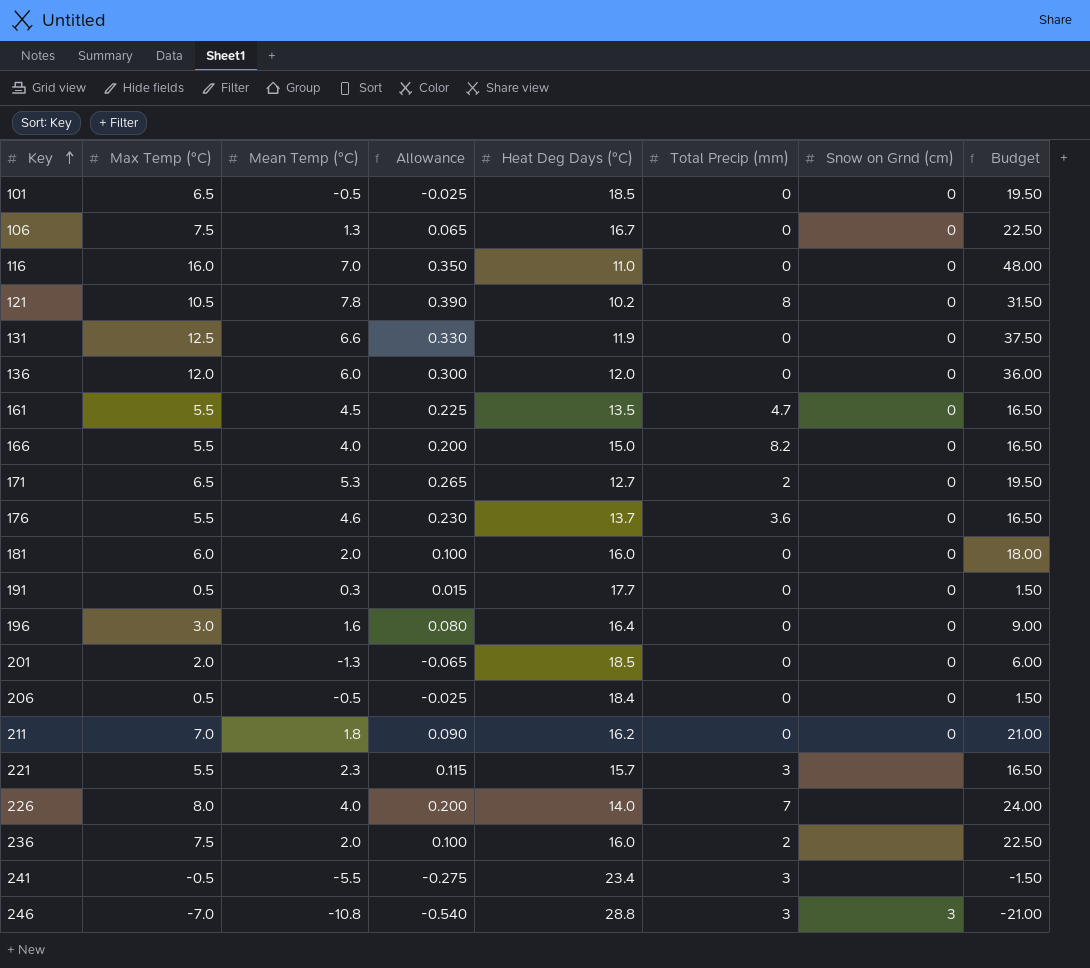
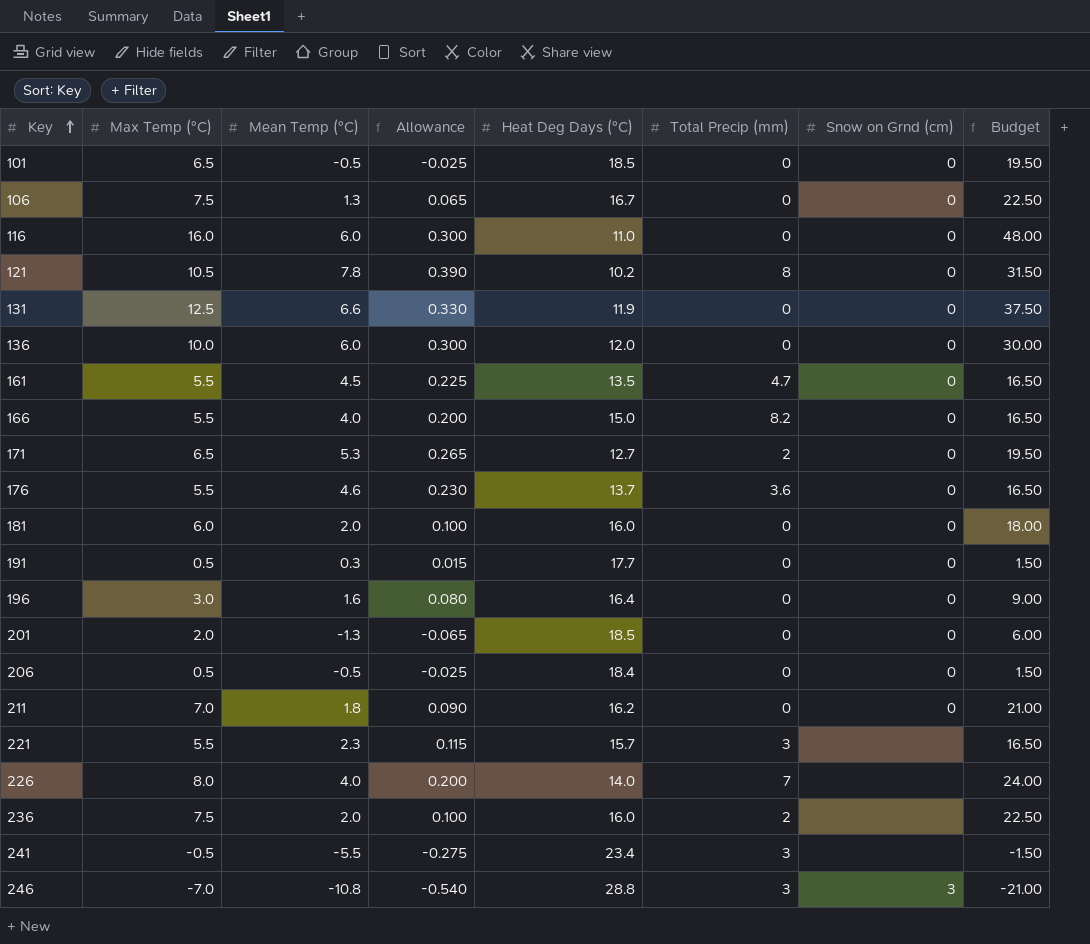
116 | Mean Temp (°C): 7.0 -> 6.0
116 | Allowance: 0.350 -> 0.300
136 | Max Temp (°C): 12.0 -> 10.0
136 | Budget: 36.00 -> 30.00

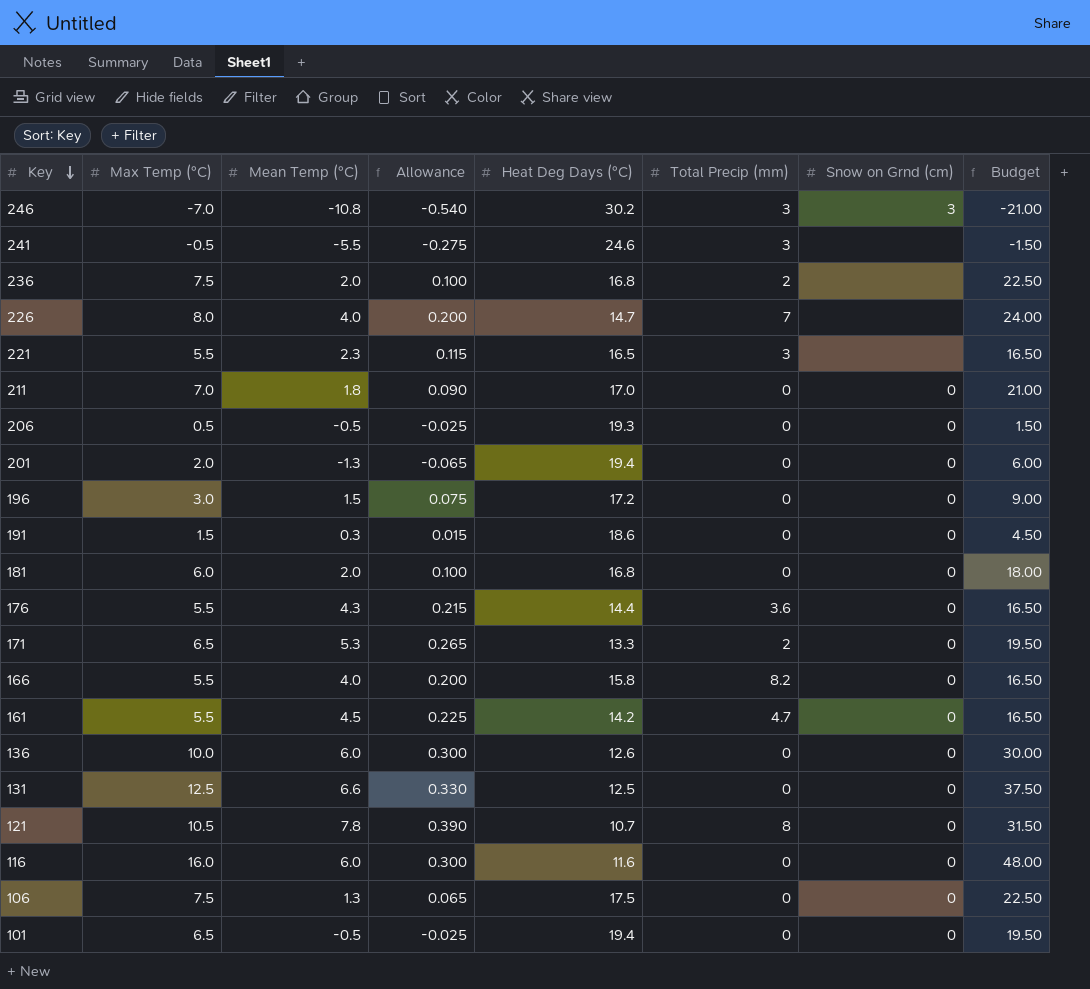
row order: Key ascending -> Key descending
246 | Heat Deg Days (°C): 28.8 -> 30.2
241 | Heat Deg Days (°C): 23.4 -> 24.6
236 | Heat Deg Days (°C): 16.0 -> 16.8
226 | Heat Deg Days (°C): 14.0 -> 14.7
221 | Heat Deg Days (°C): 15.7 -> 16.5
211 | Heat Deg Days (°C): 16.2 -> 17.0
206 | Heat Deg Days (°C): 18.4 -> 19.3
201 | Heat Deg Days (°C): 18.5 -> 19.4
196 | Mean Temp (°C): 1.6 -> 1.5
196 | Allowance: 0.080 -> 0.075
196 | Heat Deg Days (°C): 16.4 -> 17.2
191 | Max Temp (°C): 0.5 -> 1.5
191 | Heat Deg Days (°C): 17.7 -> 18.6
191 | Budget: 1.50 -> 4.50
181 | Heat Deg Days (°C): 16.0 -> 16.8
176 | Mean Temp (°C): 4.6 -> 4.3
176 | Allowance: 0.230 -> 0.215
176 | Heat Deg Days (°C): 13.7 -> 14.4
171 | Heat Deg Days (°C): 12.7 -> 13.3
166 | Heat Deg Days (°C): 15.0 -> 15.8
161 | Heat Deg Days (°C): 13.5 -> 14.2
136 | Heat Deg Days (°C): 12.0 -> 12.6
131 | Heat Deg Days (°C): 11.9 -> 12.5
121 | Heat Deg Days (°C): 10.2 -> 10.7
116 | Heat Deg Days (°C): 11.0 -> 11.6
106 | Heat Deg Days (°C): 16.7 -> 17.5
101 | Heat Deg Days (°C): 18.5 -> 19.4

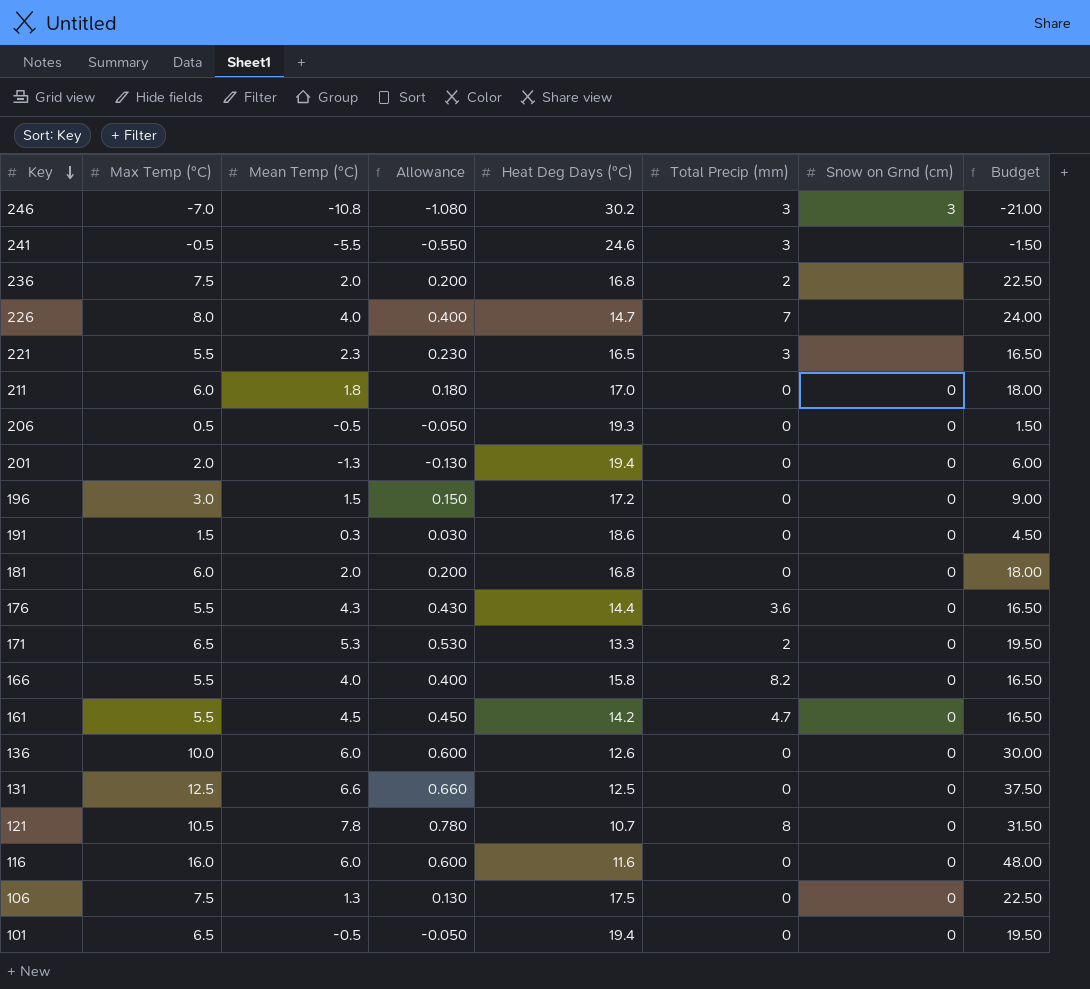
column Allowance | formula: [Mean Temp (°C)] * 0.05 -> [Mean Temp (°C)] * 0.1
211 | Max Temp (°C): 7.0 -> 6.0
211 | Budget: 21.00 -> 18.00

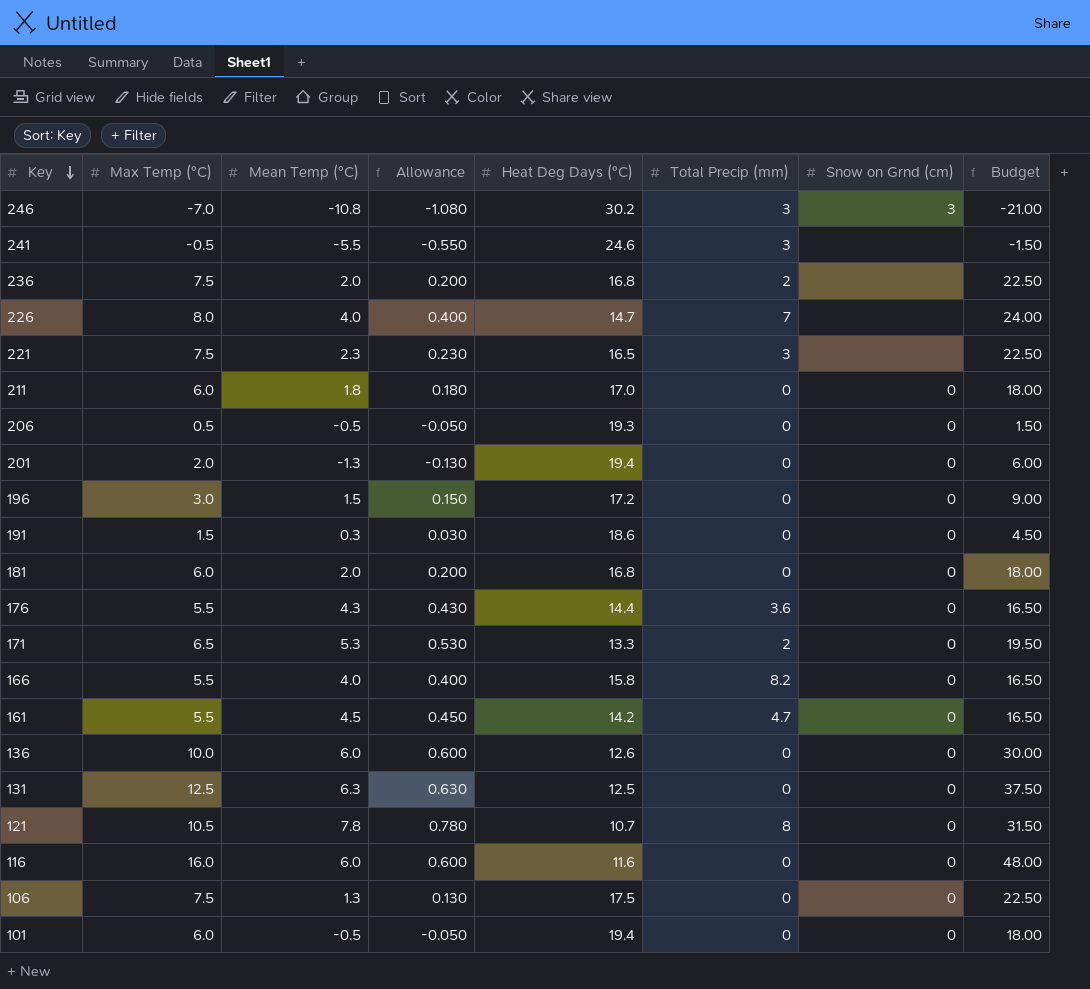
221 | Max Temp (°C): 5.5 -> 7.5
221 | Budget: 16.50 -> 22.50
131 | Mean Temp (°C): 6.6 -> 6.3
131 | Allowance: 0.660 -> 0.630
101 | Max Temp (°C): 6.5 -> 6.0
101 | Budget: 19.50 -> 18.00

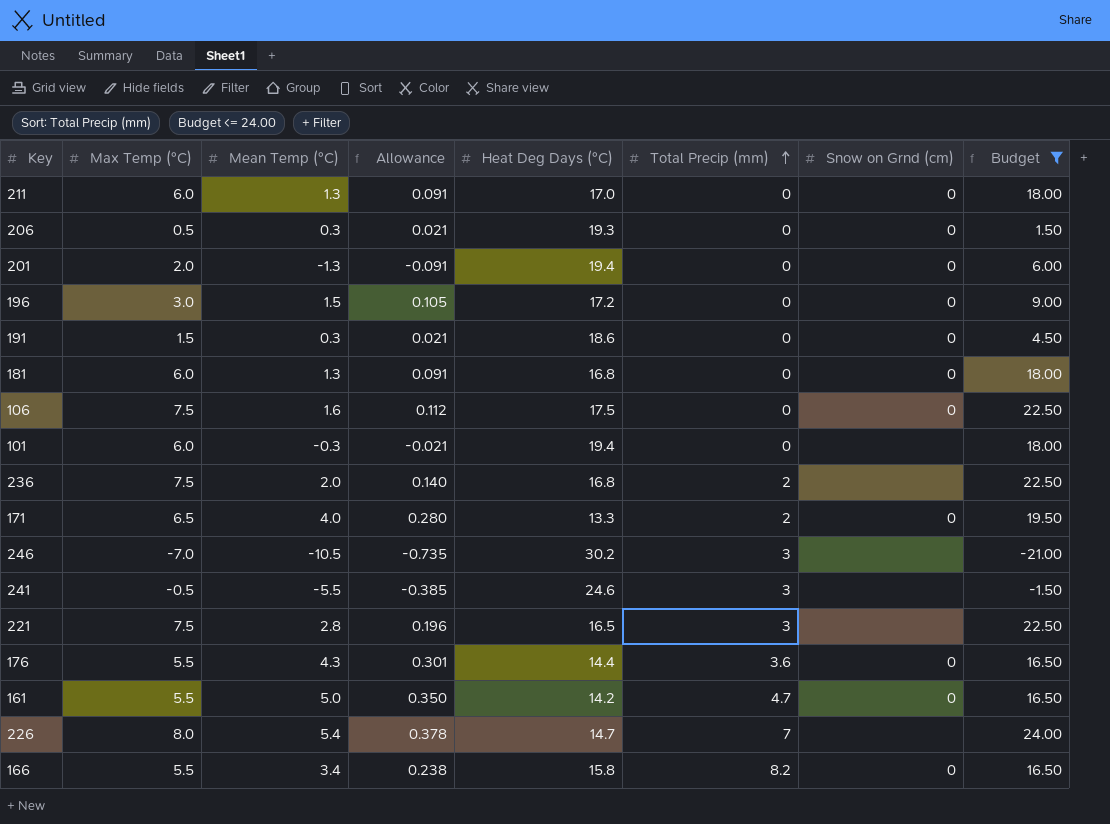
filter: none -> Budget <= 24.00
row order: Key descending -> Total Precip (mm) ascending
column Allowance | formula: [Mean Temp (°C)] * 0.1 -> [Mean Temp (°C)] * 0.07
211 | Mean Temp (°C): 1.8 -> 1.3
206 | Mean Temp (°C): -0.5 -> 0.3
181 | Mean Temp (°C): 2.0 -> 1.3
106 | Mean Temp (°C): 1.3 -> 1.6
101 | Mean Temp (°C): -0.5 -> -0.3
101 | Snow on Grnd (cm): 0 -> none
171 | Mean Temp (°C): 5.3 -> 4.0
246 | Mean Temp (°C): -10.8 -> -10.5
246 | Snow on Grnd (cm): 3 -> none
221 | Mean Temp (°C): 2.3 -> 2.8
161 | Mean Temp (°C): 4.5 -> 5.0
226 | Mean Temp (°C): 4.0 -> 5.4
166 | Mean Temp (°C): 4.0 -> 3.4

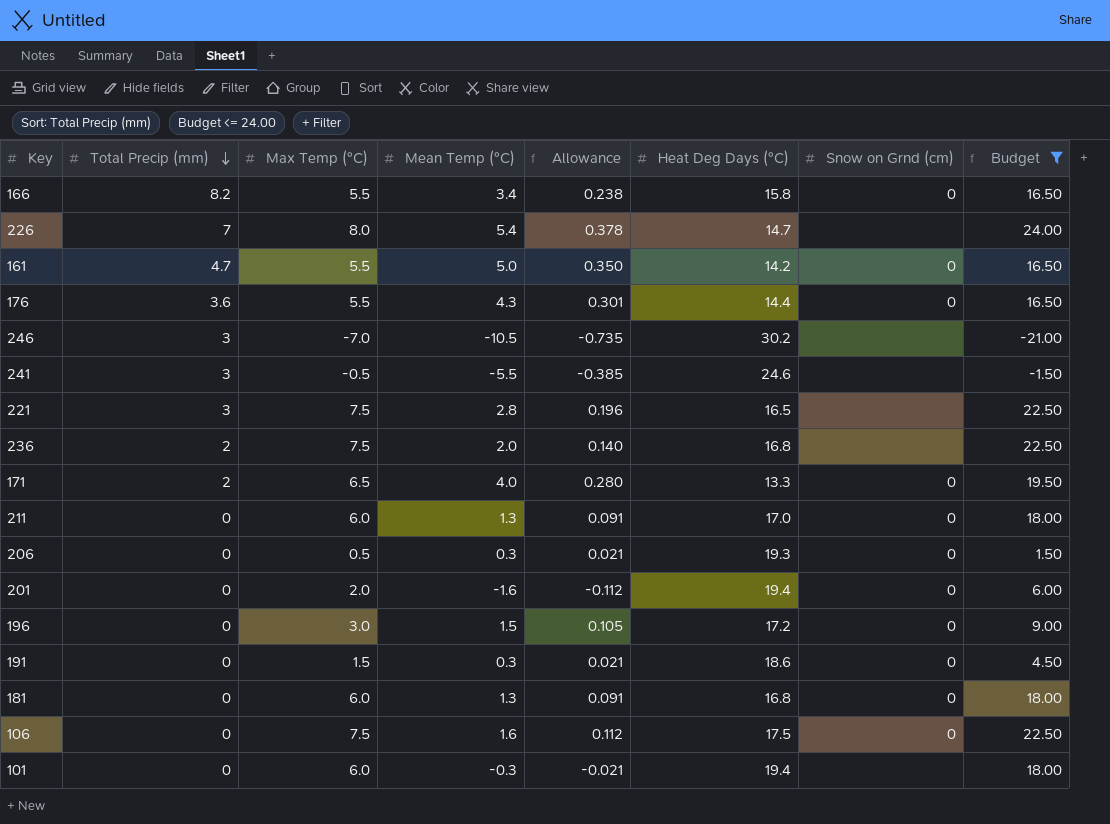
row order: Total Precip (mm) ascending -> Total Precip (mm) descending
column Total Precip (mm) | position: 6 -> 2
201 | Mean Temp (°C): -1.3 -> -1.6
201 | Allowance: -0.091 -> -0.112

